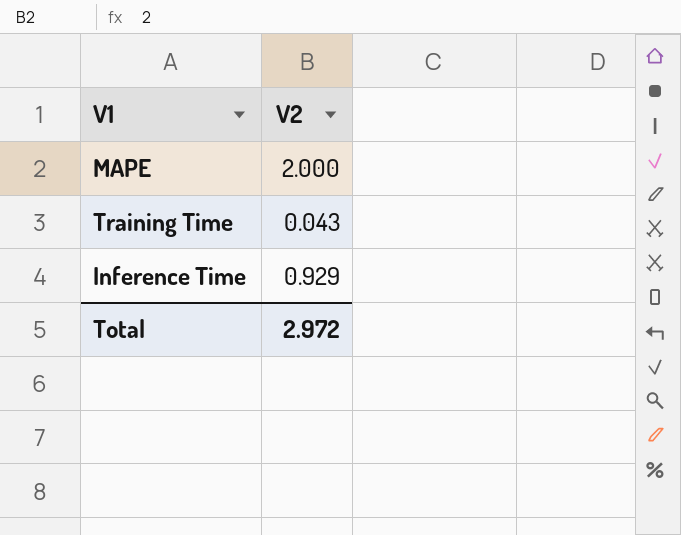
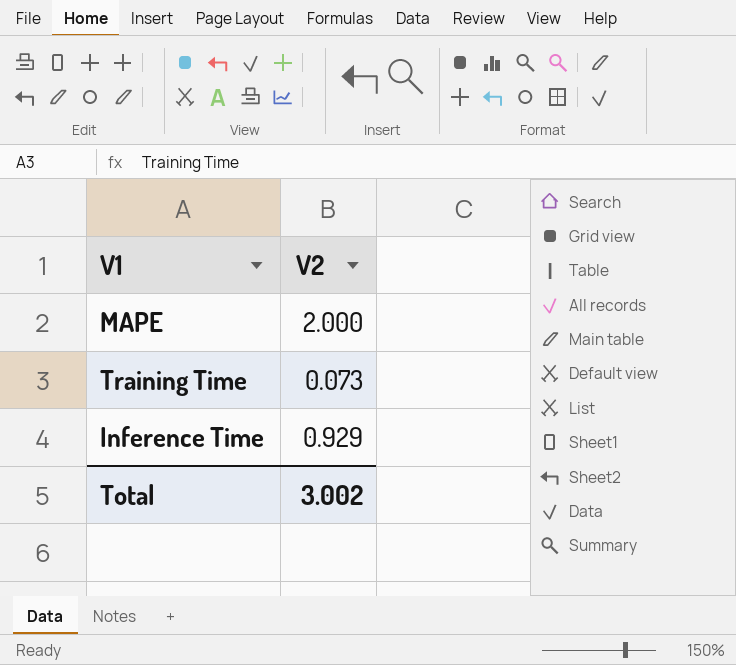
Training Time | V2: 0.043 -> 0.073
Total | V2: 2.972 -> 3.002

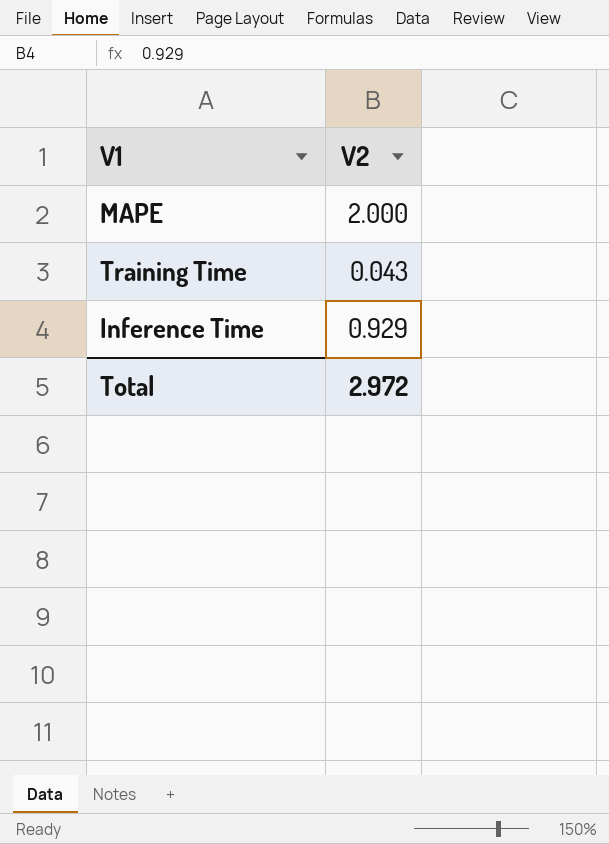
Training Time | V2: 0.073 -> 0.043
Total | V2: 3.002 -> 2.972

